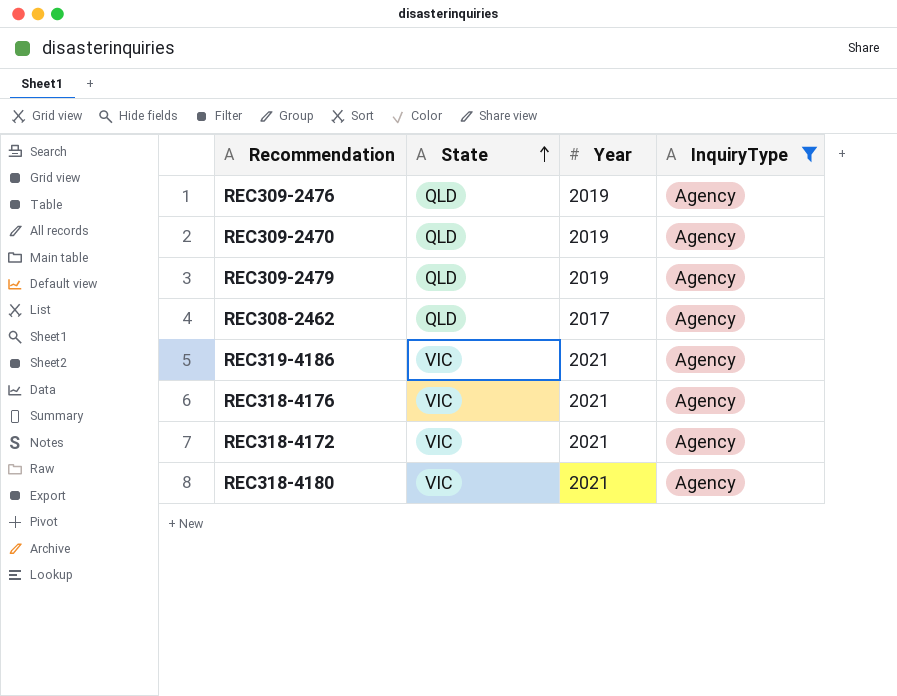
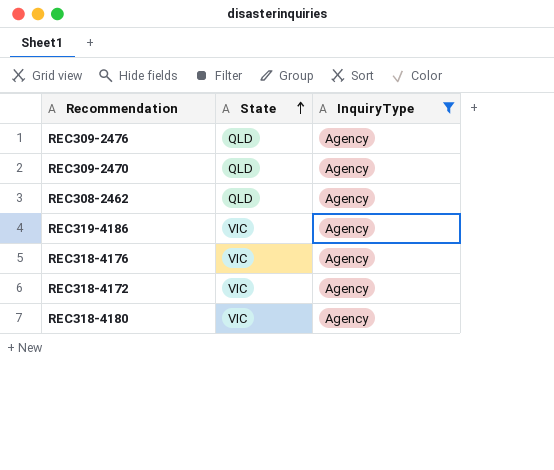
column Year | position: 3 -> none
row REC309-2479: QLD | 2019 | Agency -> none

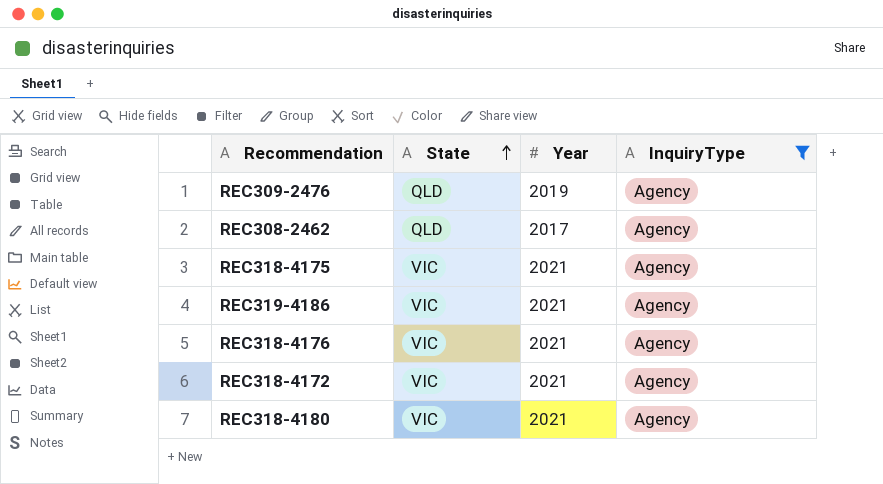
column Year | position: none -> 3
row REC309-2470: QLD | Agency -> none
row REC318-4175: none -> VIC | 2021 | Agency

